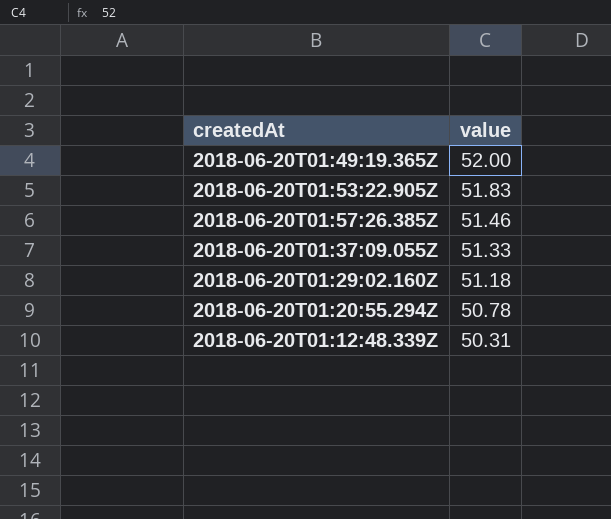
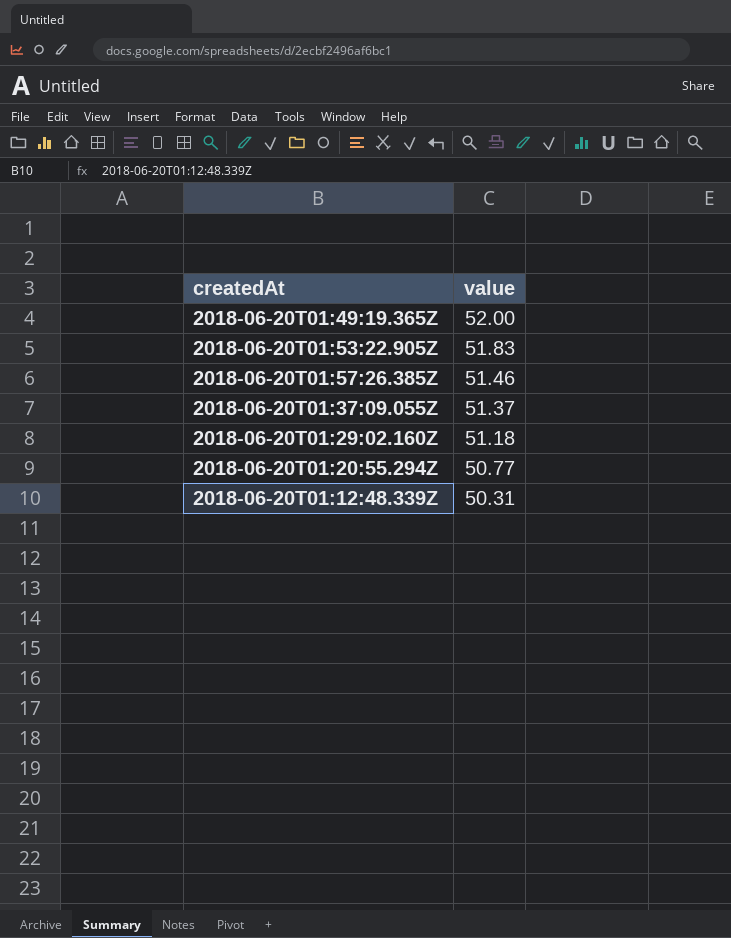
2018-06-20T01:37:09.055Z | value: 51.33 -> 51.37
2018-06-20T01:20:55.294Z | value: 50.78 -> 50.77

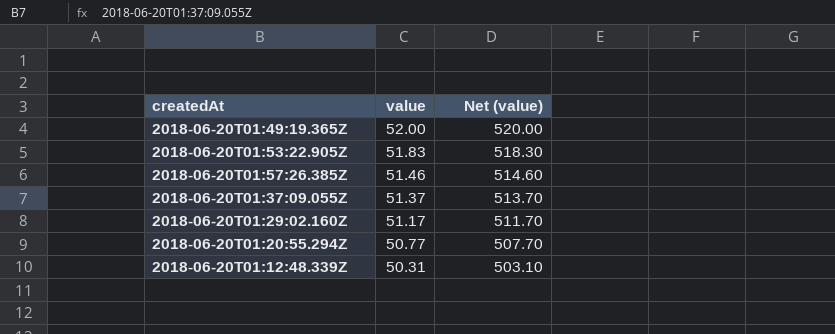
column Net (value) | formula: none -> [value] * 10
2018-06-20T01:29:02.160Z | value: 51.18 -> 51.17

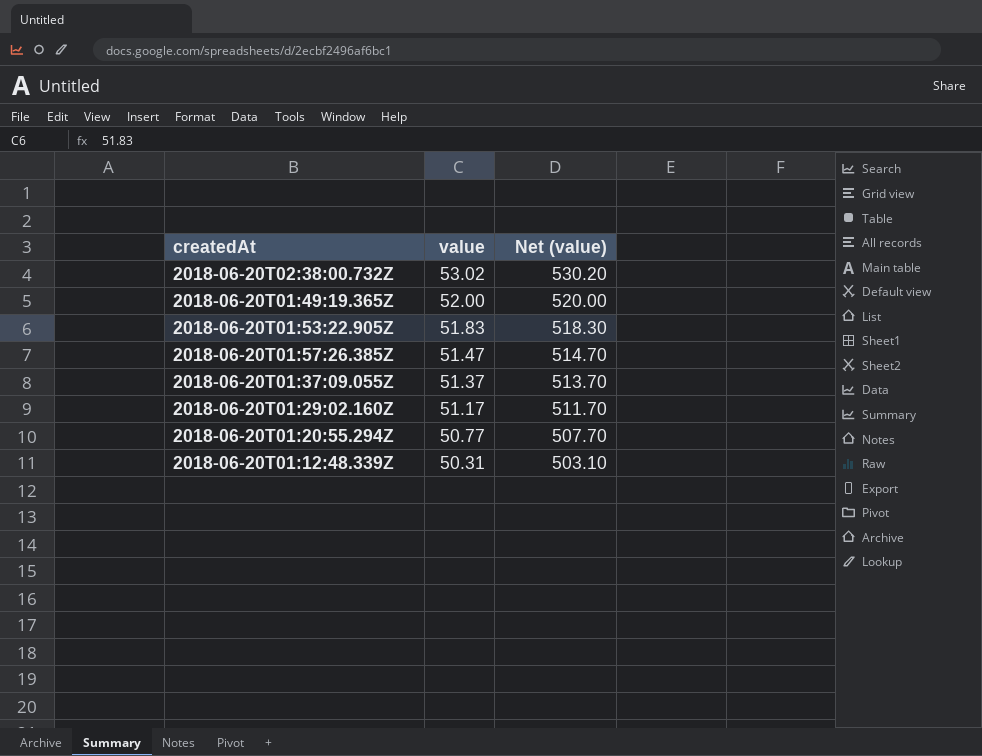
row 2018-06-20T02:38:00.732Z: none -> 53.02 | 530.20
2018-06-20T01:57:26.385Z | value: 51.46 -> 51.47
2018-06-20T01:57:26.385Z | Net (value): 514.60 -> 514.70

